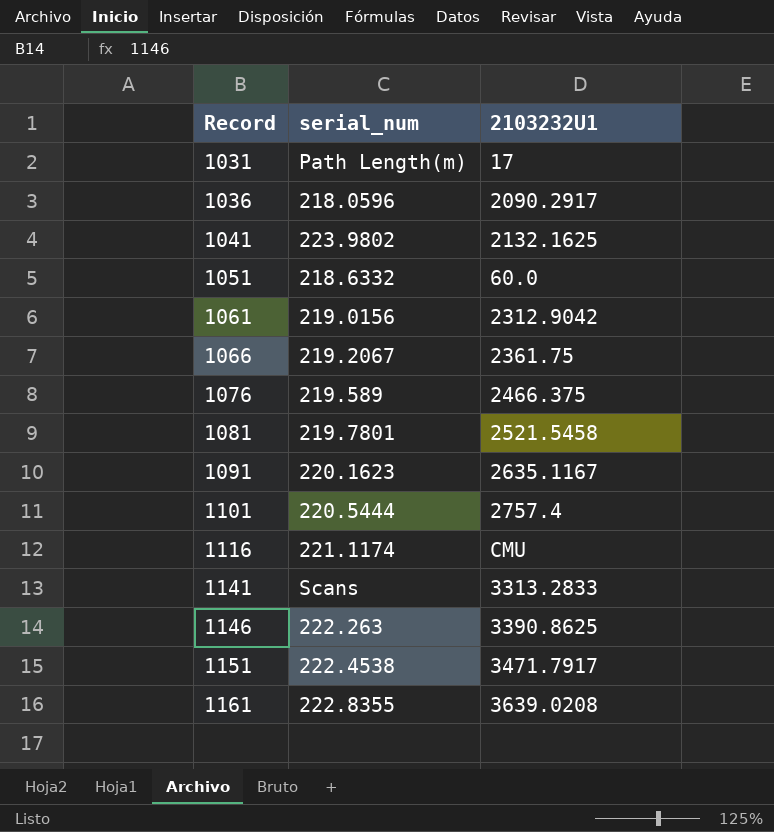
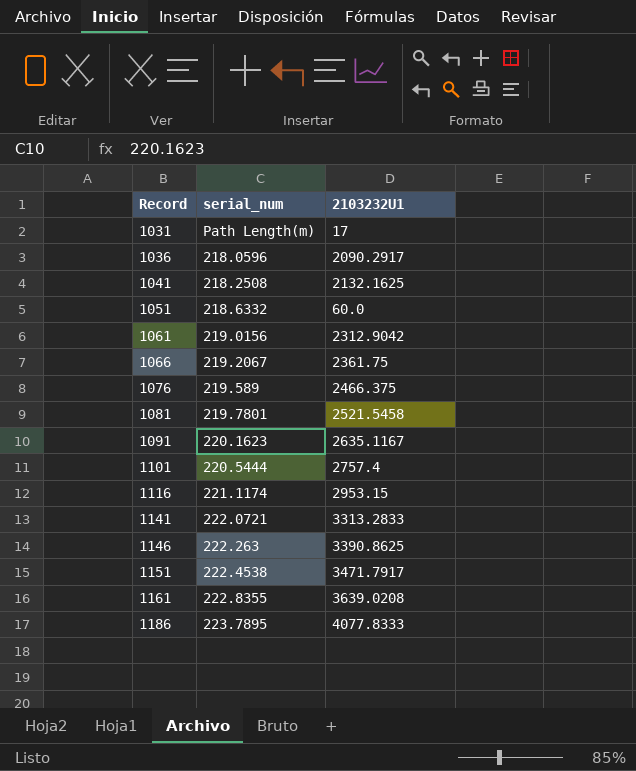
1041 | serial_num: 223.9802 -> 218.2508
1116 | 2103232U1: CMU -> 2953.15
1141 | serial_num: Scans -> 222.0721
row 1186: none -> 223.7895 | 4077.8333

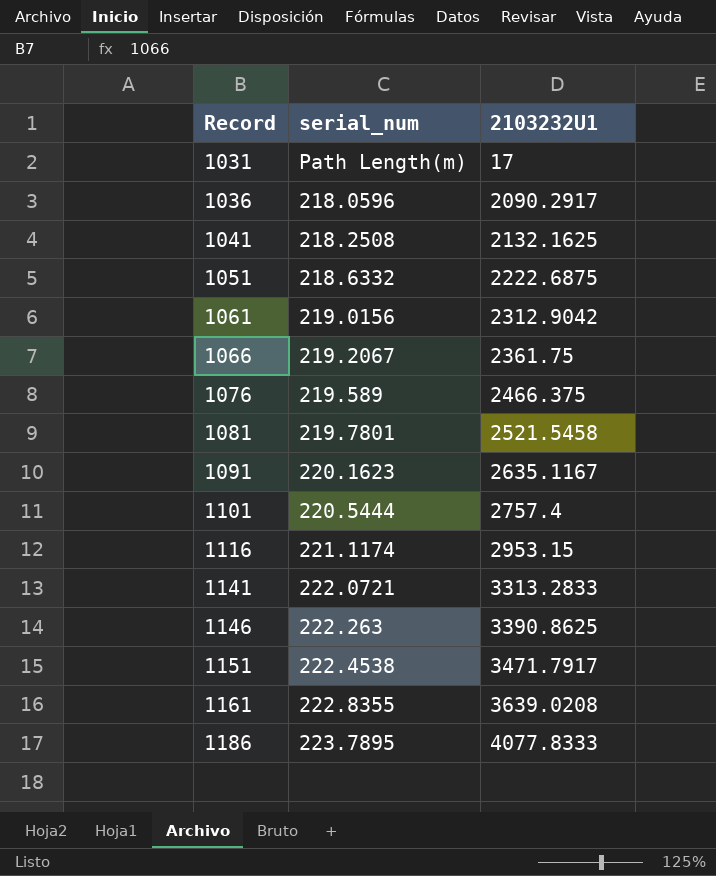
1051 | 2103232U1: 60.0 -> 2222.6875

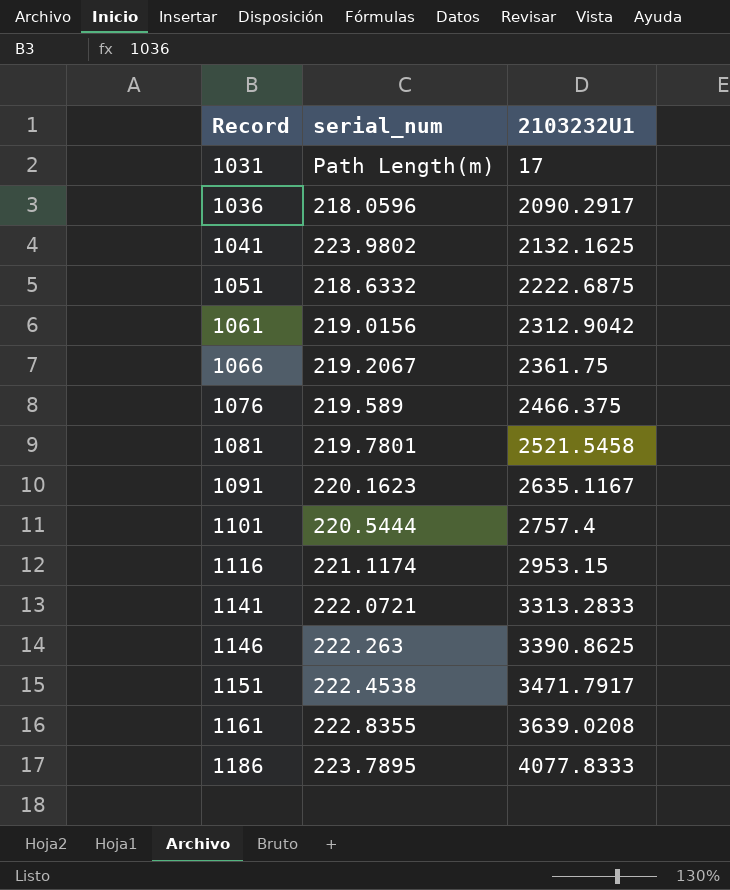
1041 | serial_num: 218.2508 -> 223.9802

